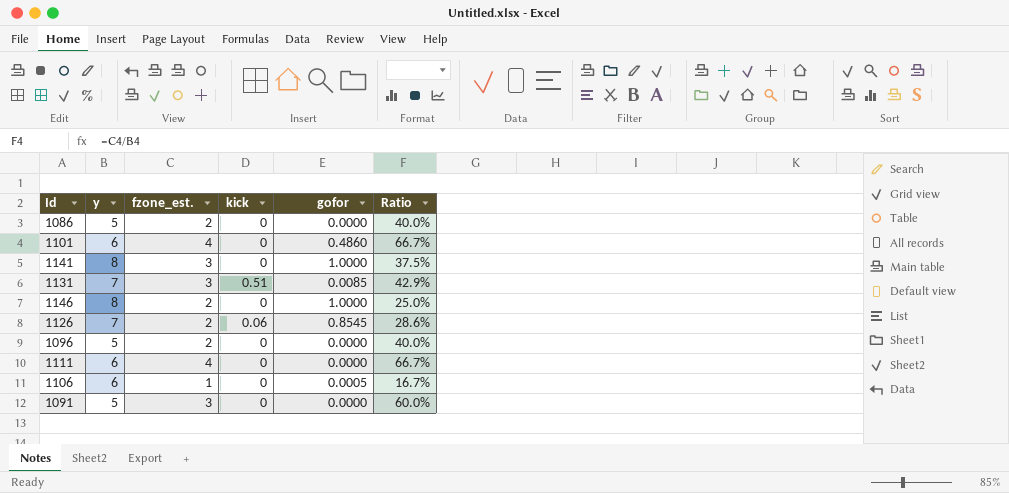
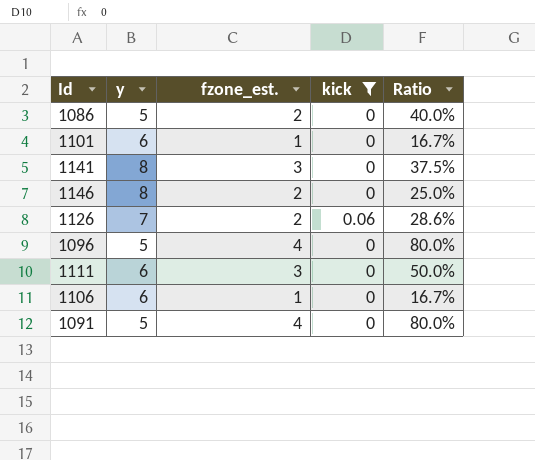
filter: none -> kick != 0.51
column gofor | position: 5 -> none
1101 | fzone_est.: 4 -> 1
1101 | Ratio: 66.7% -> 16.7%
1096 | fzone_est.: 2 -> 4
1096 | Ratio: 40.0% -> 80.0%
1111 | fzone_est.: 4 -> 3
1111 | Ratio: 66.7% -> 50.0%
1091 | fzone_est.: 3 -> 4
1091 | Ratio: 60.0% -> 80.0%

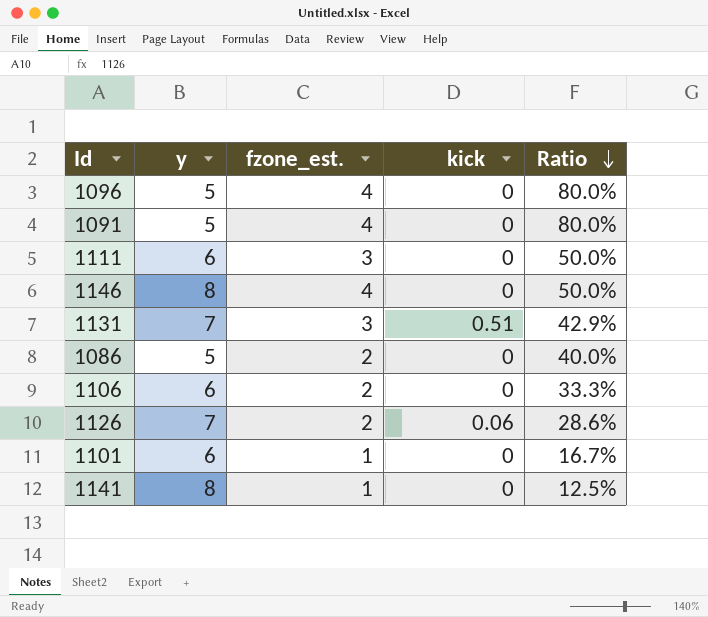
filter: kick != 0.51 -> none
row order: none -> Ratio descending
1146 | fzone_est.: 2 -> 4
1146 | Ratio: 25.0% -> 50.0%
1106 | fzone_est.: 1 -> 2
1106 | Ratio: 16.7% -> 33.3%
1141 | fzone_est.: 3 -> 1
1141 | Ratio: 37.5% -> 12.5%

